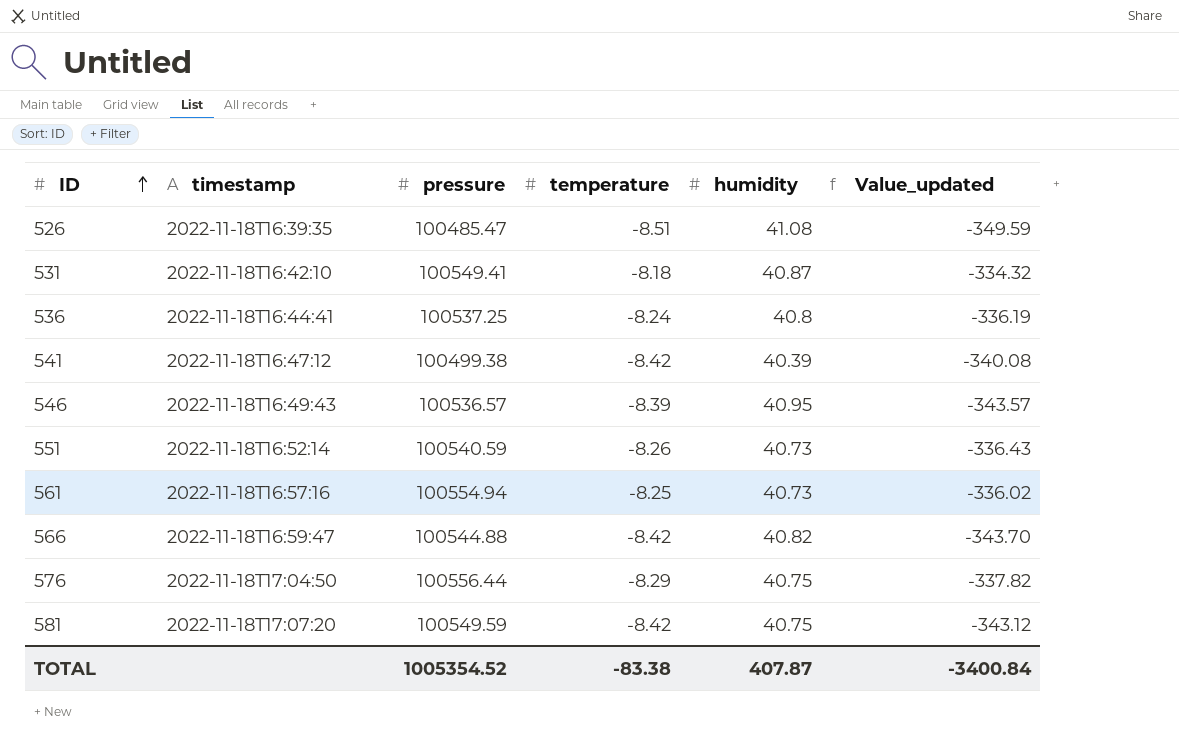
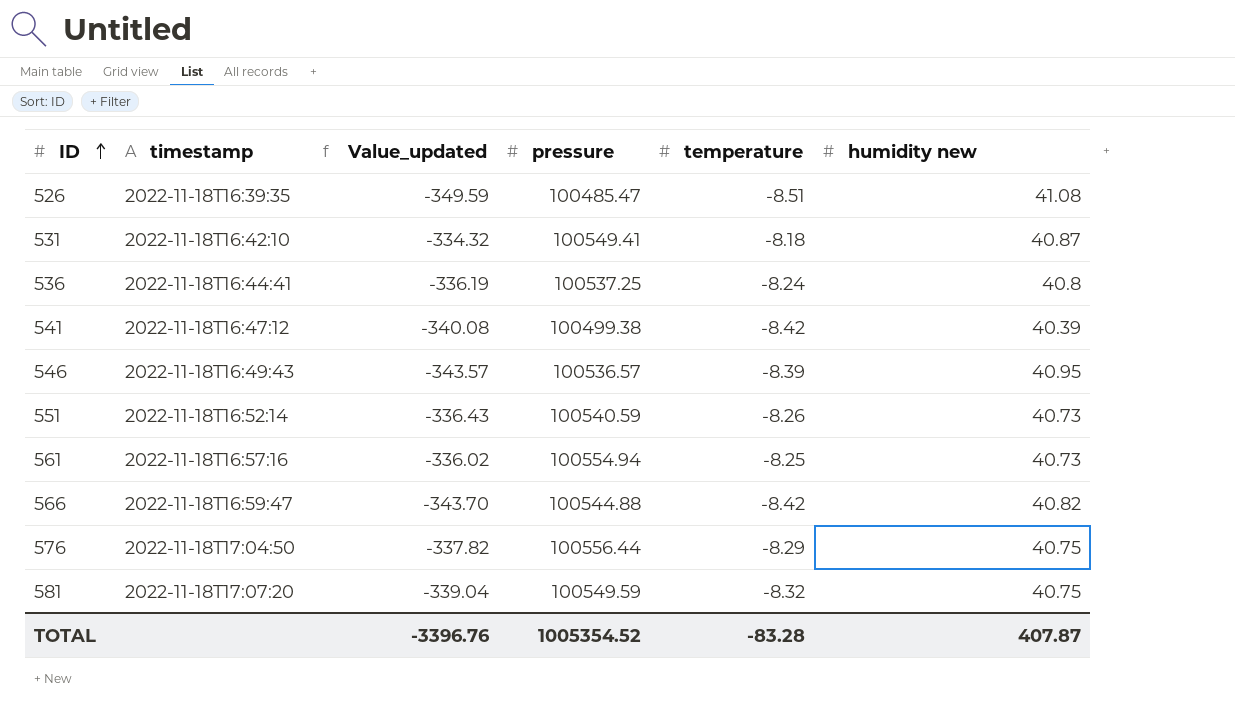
column Value_updated | position: 6 -> 3
column name: humidity -> humidity new
581 | Value_updated: -343.12 -> -339.04
581 | temperature: -8.42 -> -8.32
TOTAL | Value_updated: -3400.84 -> -3396.76
TOTAL | temperature: -83.38 -> -83.28

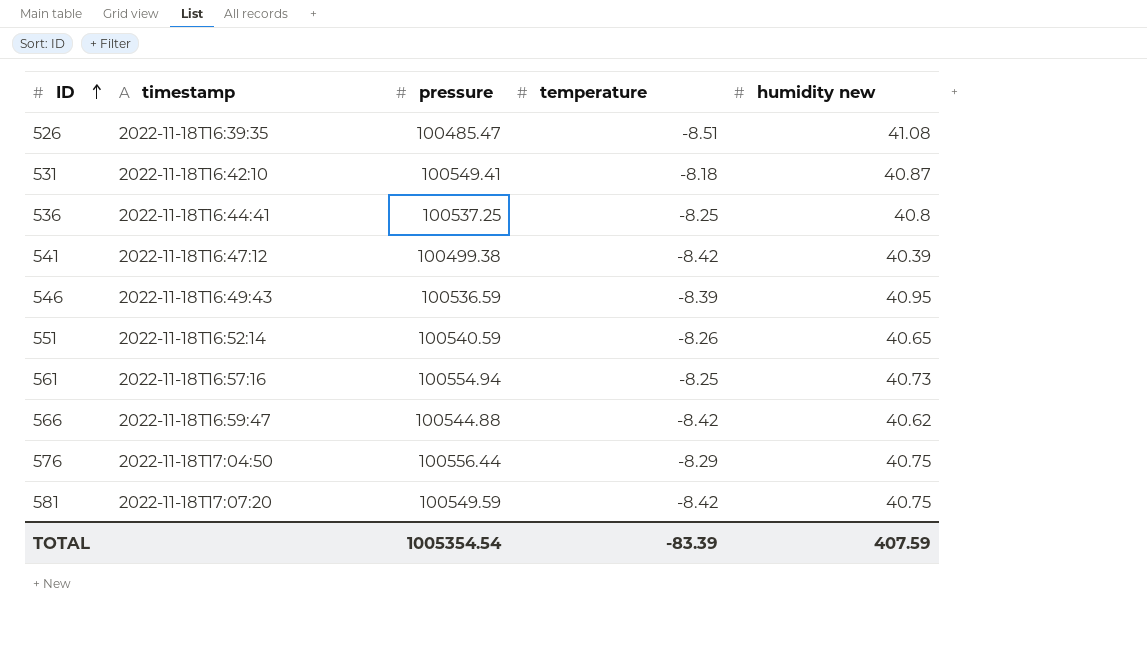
column Value_updated | formula: [temperature] * [humidity new] -> none
536 | temperature: -8.24 -> -8.25
546 | pressure: 100536.57 -> 100536.59
551 | humidity new: 40.73 -> 40.65
566 | humidity new: 40.82 -> 40.62
581 | temperature: -8.32 -> -8.42
TOTAL | pressure: 1005354.52 -> 1005354.54
TOTAL | temperature: -83.28 -> -83.39
TOTAL | humidity new: 407.87 -> 407.59

